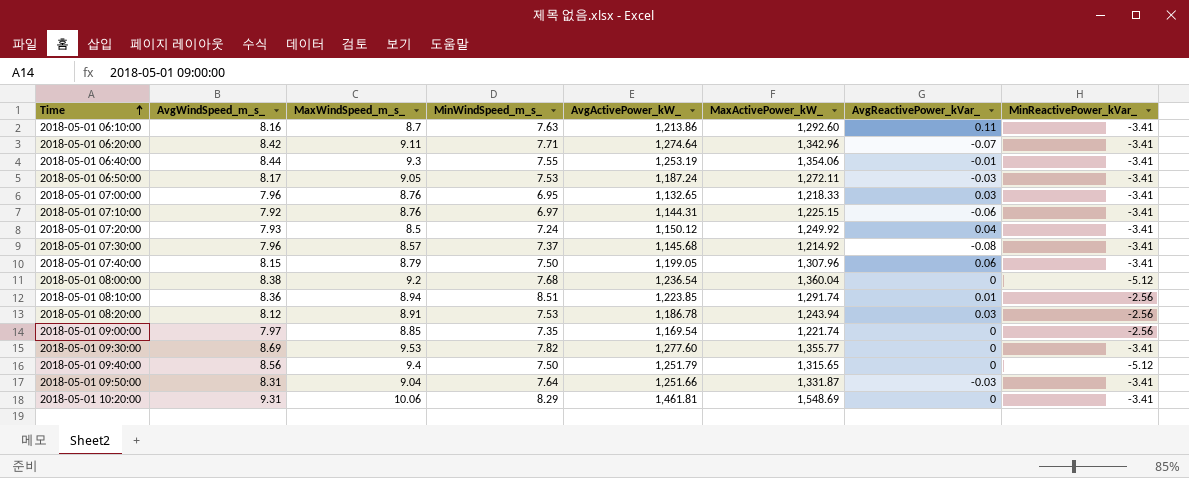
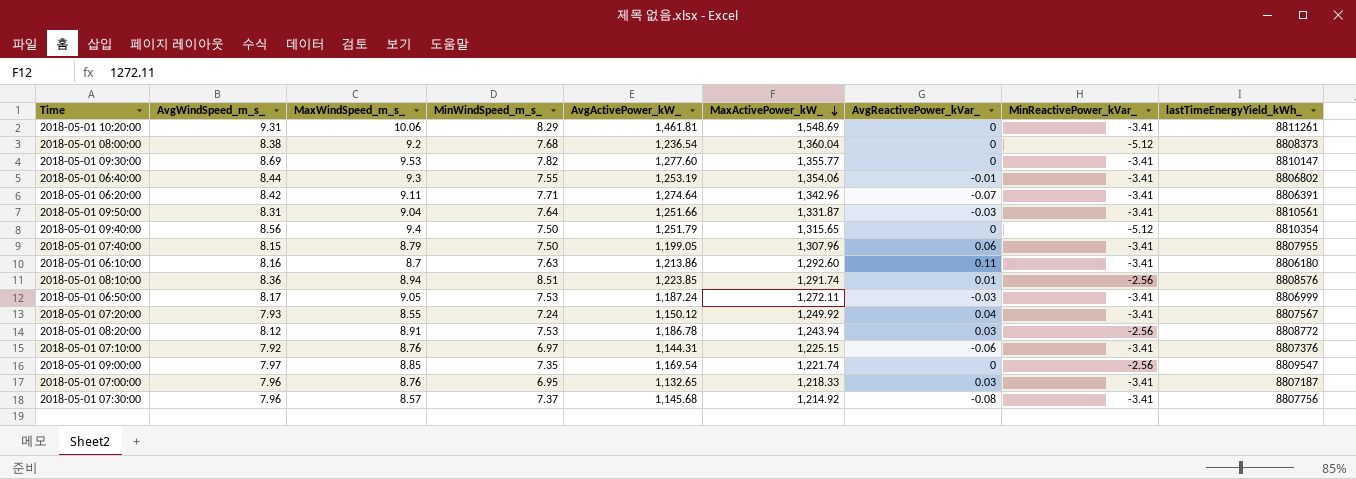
row order: Time ascending -> MaxActivePower_kW_ descending
column lastTimeEnergyYield_kWh_ | position: none -> 9
2018-05-01 07:20:00 | MaxWindSpeed_m_s_: 8.5 -> 8.55

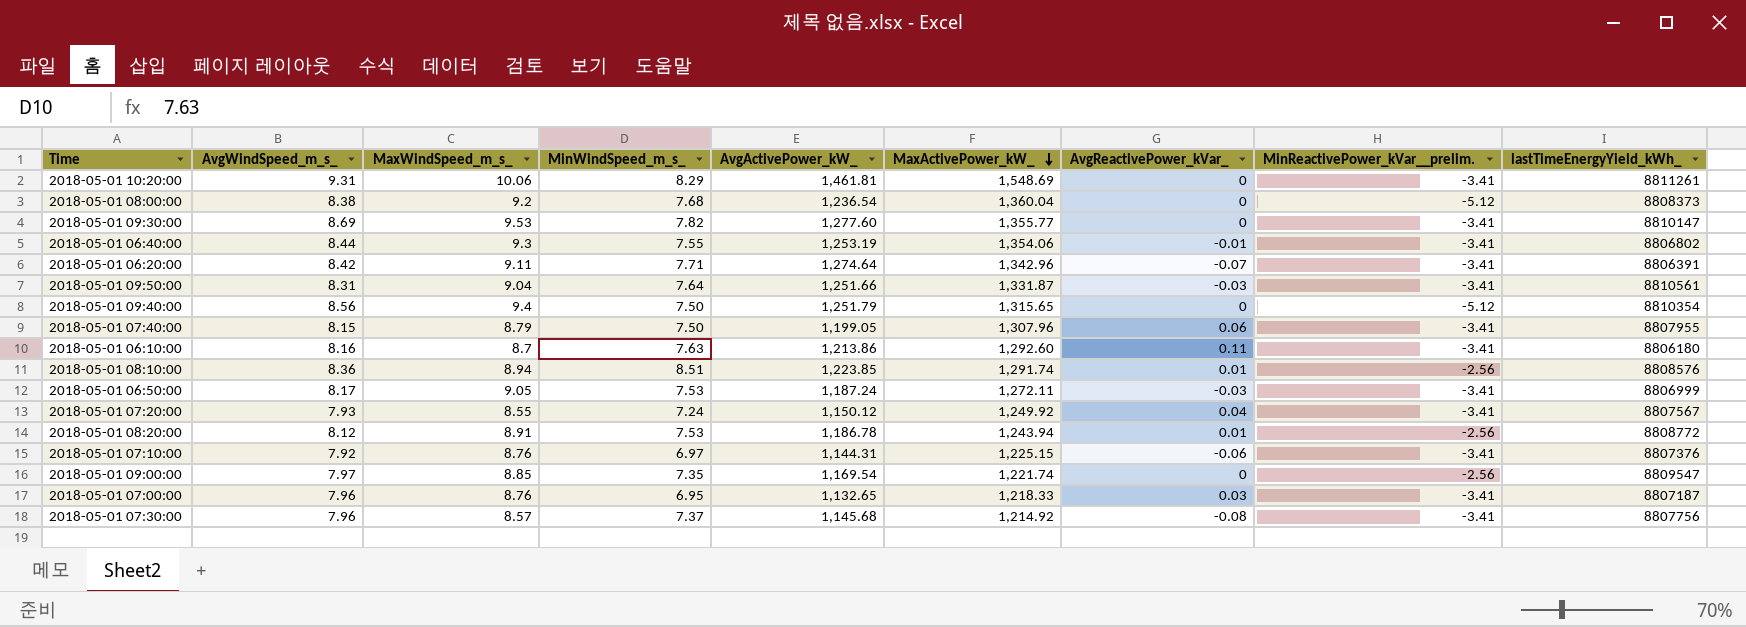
column name: MinReactivePower_kVar_ -> MinReactivePower_kVar__prelim.
2018-05-01 08:20:00 | AvgReactivePower_kVar_: 0.03 -> 0.01

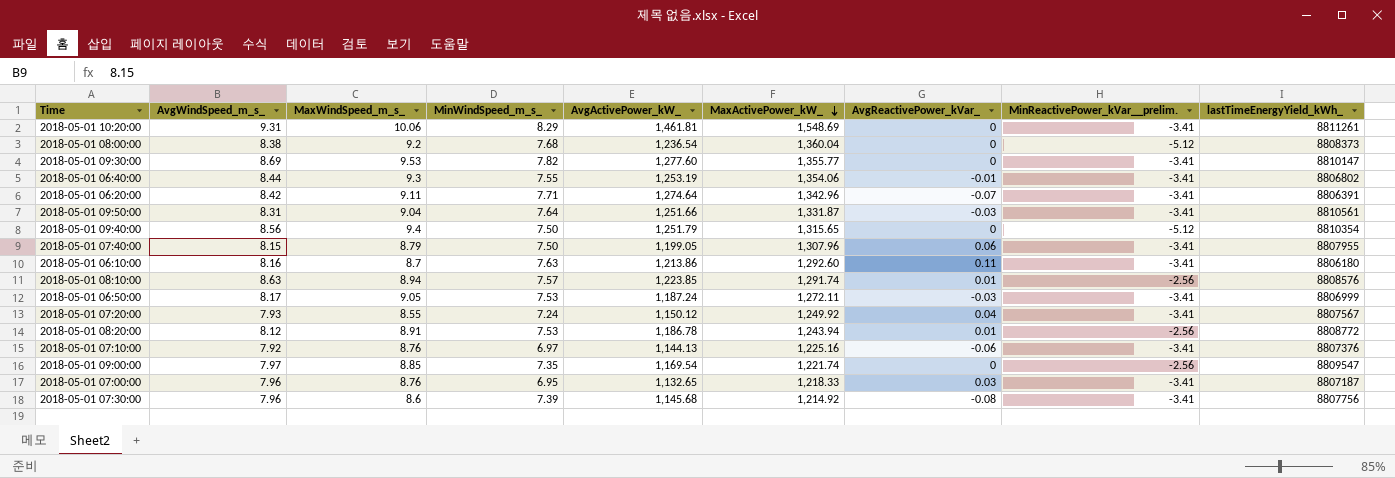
2018-05-01 08:10:00 | AvgWindSpeed_m_s_: 8.36 -> 8.63
2018-05-01 08:10:00 | MinWindSpeed_m_s_: 8.51 -> 7.57
2018-05-01 07:10:00 | AvgActivePower_kW_: 1,144.31 -> 1,144.13
2018-05-01 07:10:00 | MaxActivePower_kW_: 1,225.15 -> 1,225.16
2018-05-01 07:30:00 | MaxWindSpeed_m_s_: 8.57 -> 8.6
2018-05-01 07:30:00 | MinWindSpeed_m_s_: 7.37 -> 7.39

